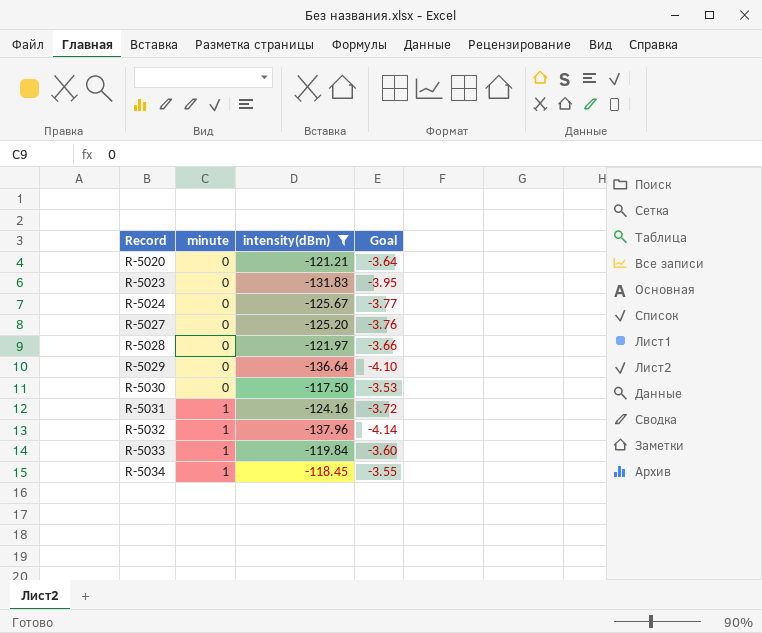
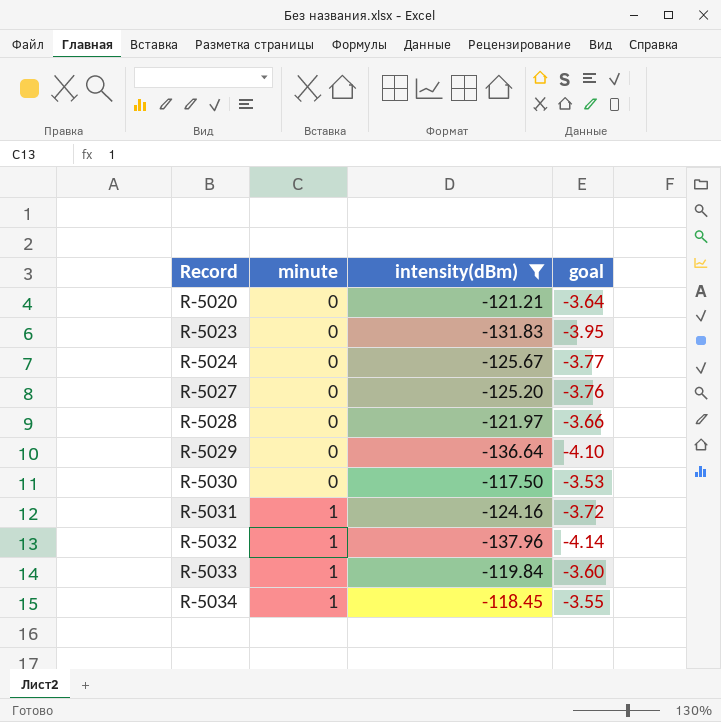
column name: Goal -> goal

